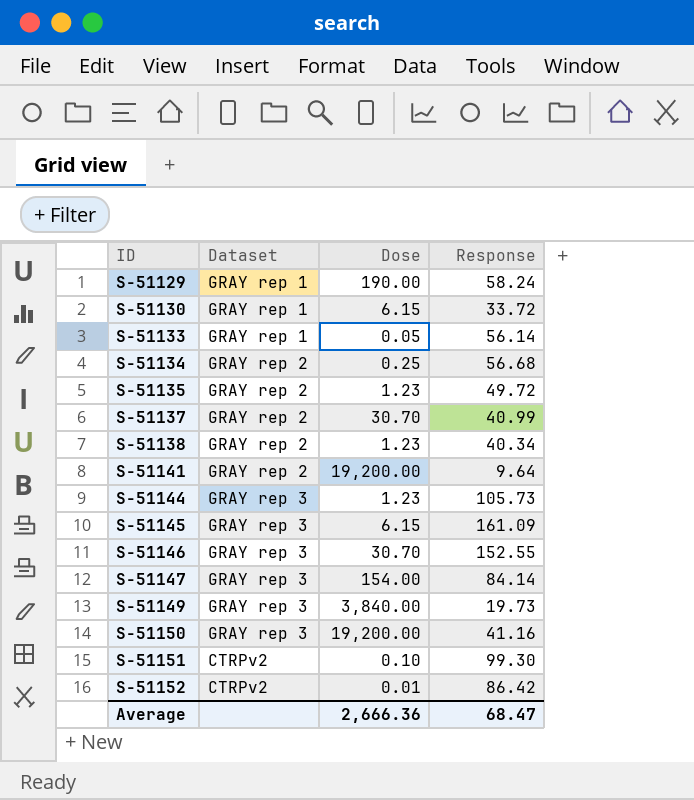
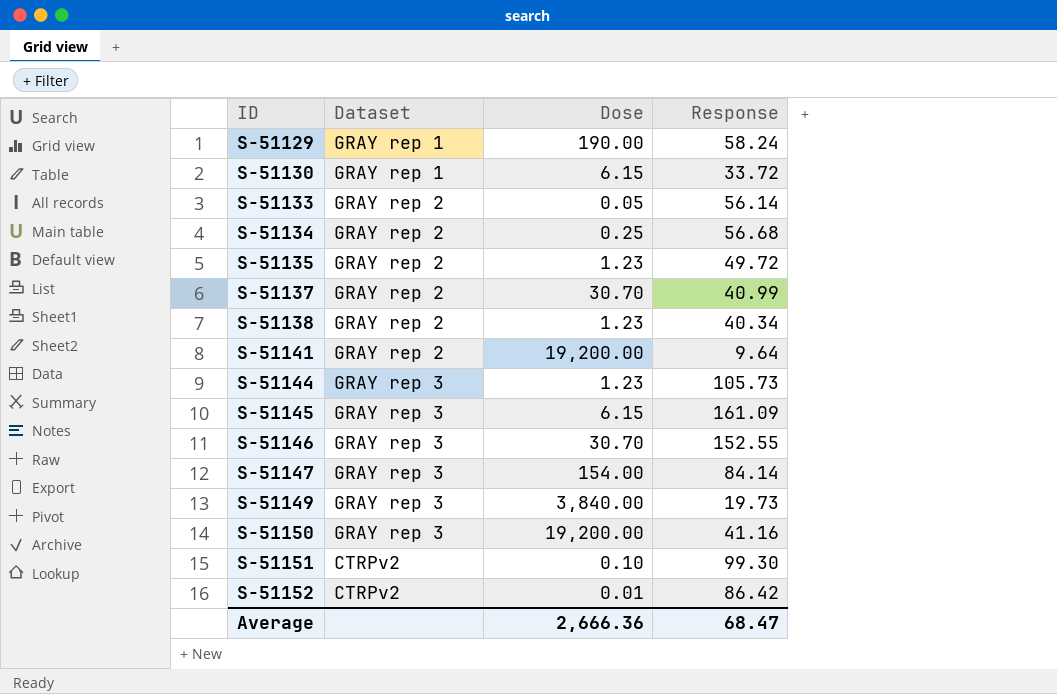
S-51133 | Dataset: GRAY rep 1 -> GRAY rep 2

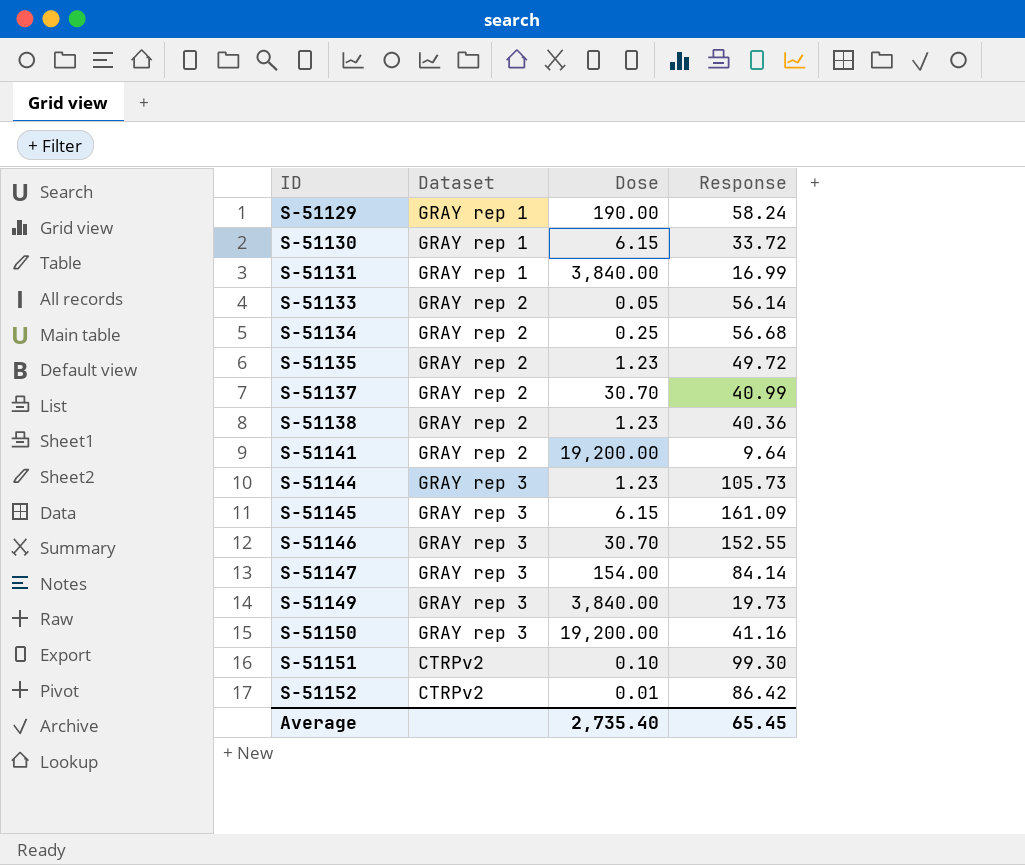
row S-51131: none -> GRAY rep 1 | 3,840.00 | 16.99
S-51138 | Response: 40.34 -> 40.36
Average | Dose: 2,666.36 -> 2,735.40
Average | Response: 68.47 -> 65.45

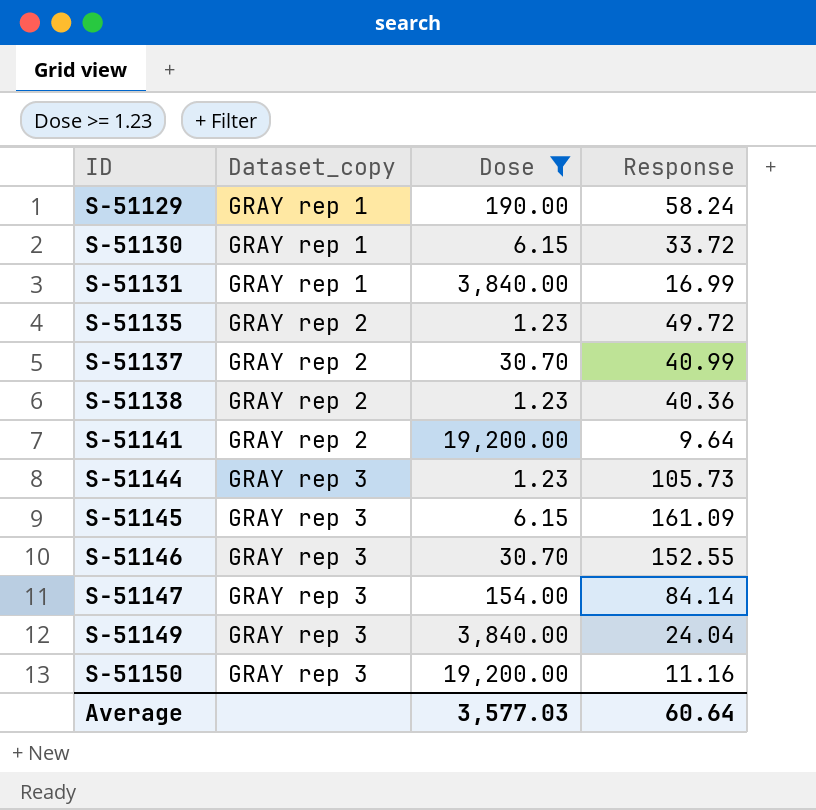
filter: none -> Dose >= 1.23
column name: Dataset -> Dataset_copy
S-51149 | Response: 19.73 -> 24.04
S-51150 | Response: 41.16 -> 11.16
Average | Dose: 2,735.40 -> 3,577.03
Average | Response: 65.45 -> 60.64

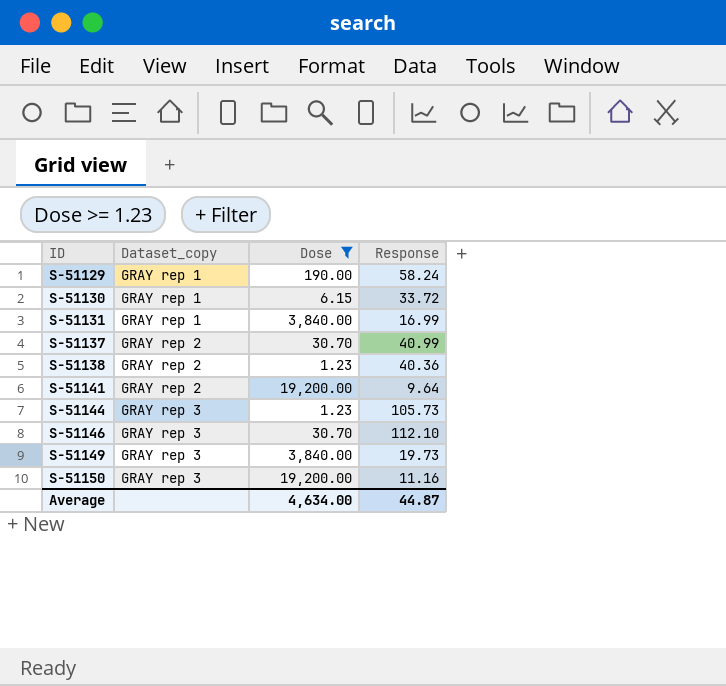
row S-51135: GRAY rep 2 | 1.23 | 49.72 -> none
row S-51145: GRAY rep 3 | 6.15 | 161.09 -> none
row S-51147: GRAY rep 3 | 154.00 | 84.14 -> none
S-51146 | Response: 152.55 -> 112.10
S-51149 | Response: 24.04 -> 19.73
Average | Dose: 3,577.03 -> 4,634.00
Average | Response: 60.64 -> 44.87

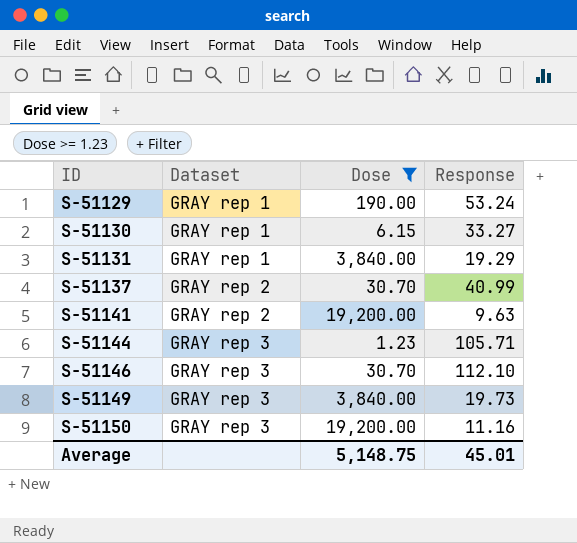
column name: Dataset_copy -> Dataset
row S-51138: GRAY rep 2 | 1.23 | 40.36 -> none
S-51129 | Response: 58.24 -> 53.24
S-51130 | Response: 33.72 -> 33.27
S-51131 | Response: 16.99 -> 19.29
S-51141 | Response: 9.64 -> 9.63
S-51144 | Response: 105.73 -> 105.71
Average | Dose: 4,634.00 -> 5,148.75
Average | Response: 44.87 -> 45.01

